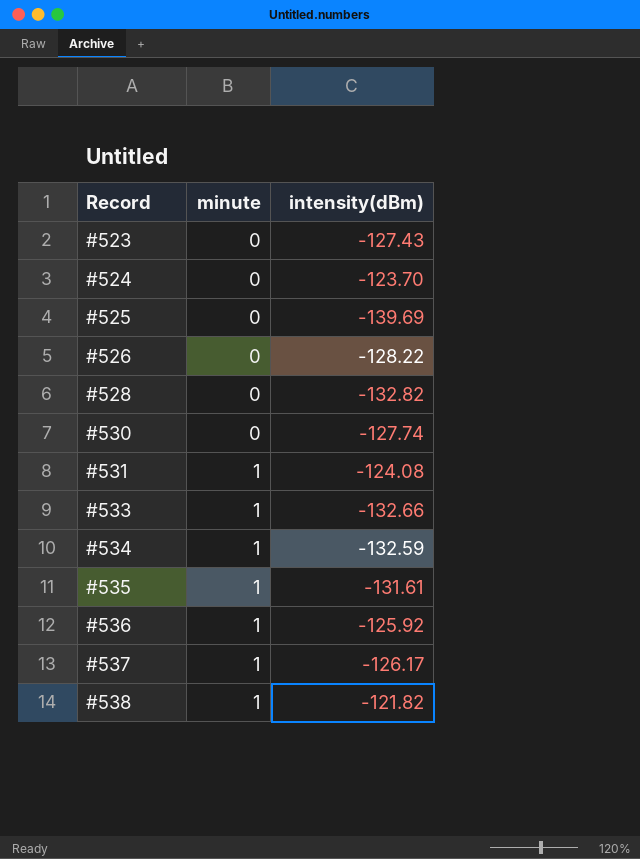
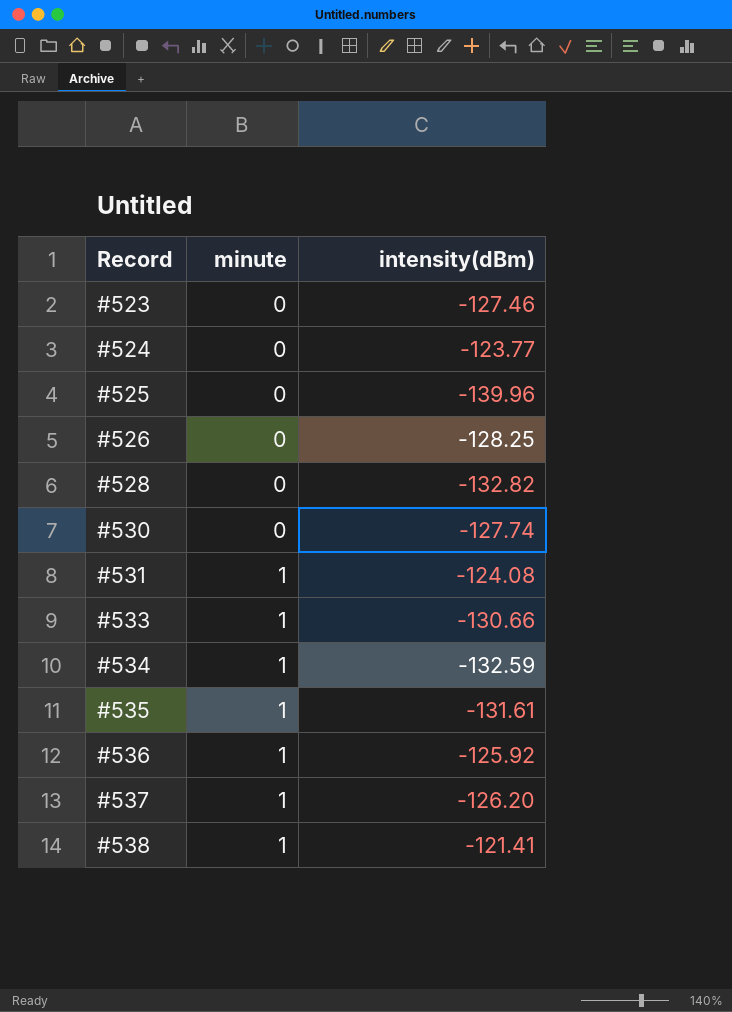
#523 | intensity(dBm): -127.43 -> -127.46
#524 | intensity(dBm): -123.70 -> -123.77
#525 | intensity(dBm): -139.69 -> -139.96
#526 | intensity(dBm): -128.22 -> -128.25
#533 | intensity(dBm): -132.66 -> -130.66
#537 | intensity(dBm): -126.17 -> -126.20
#538 | intensity(dBm): -121.82 -> -121.41

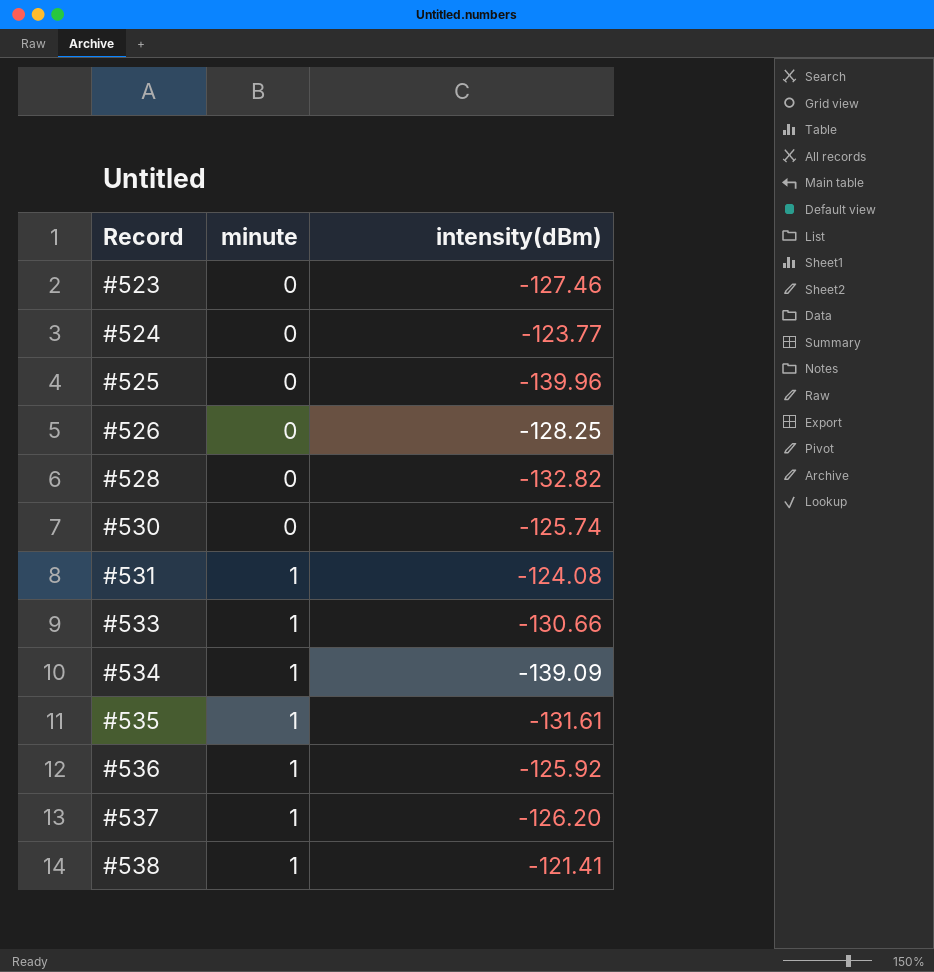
#530 | intensity(dBm): -127.74 -> -125.74
#534 | intensity(dBm): -132.59 -> -139.09

